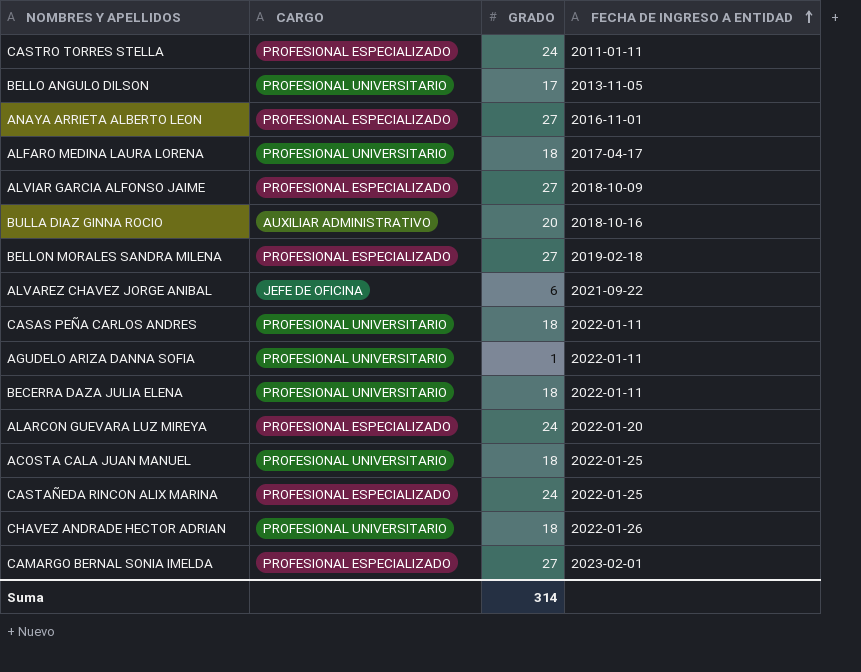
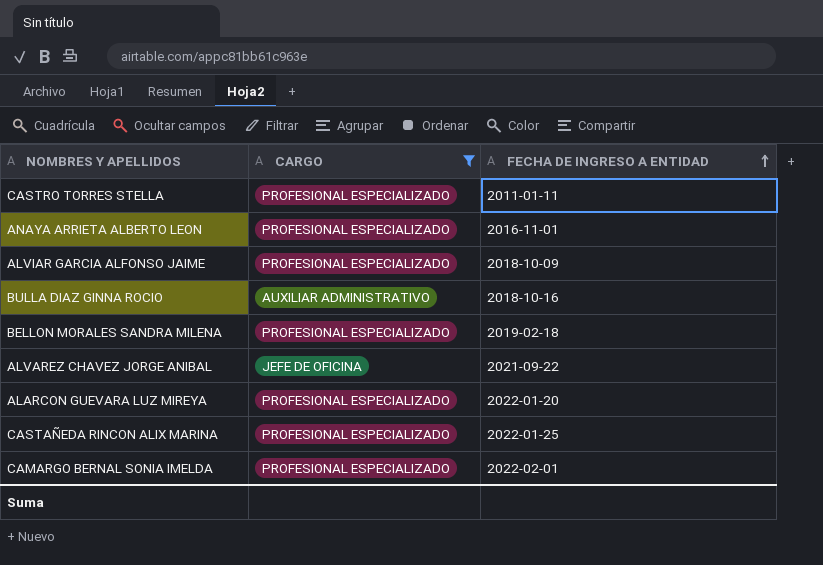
filter: none -> CARGO != PROFESIONAL UNIVERSITARIO
column GRADO | position: 3 -> none
CAMARGO BERNAL SONIA IMELDA | FECHA DE INGRESO A ENTIDAD: 2023-02-01 -> 2022-02-01

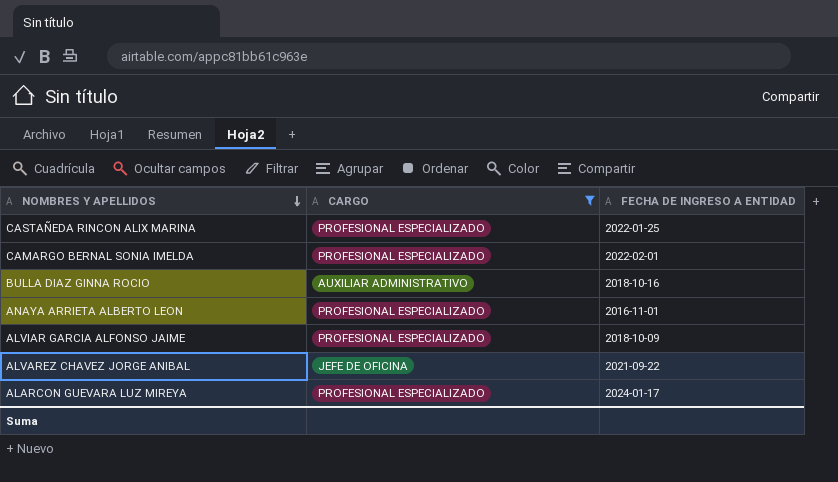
row order: FECHA DE INGRESO A ENTIDAD ascending -> NOMBRES Y APELLIDOS descending
row CASTRO TORRES STELLA: PROFESIONAL ESPECIALIZADO | 2011-01-11 -> none
row BELLON MORALES SANDRA MILENA: PROFESIONAL ESPECIALIZADO | 2019-02-18 -> none
ALARCON GUEVARA LUZ MIREYA | FECHA DE INGRESO A ENTIDAD: 2022-01-20 -> 2024-01-17

